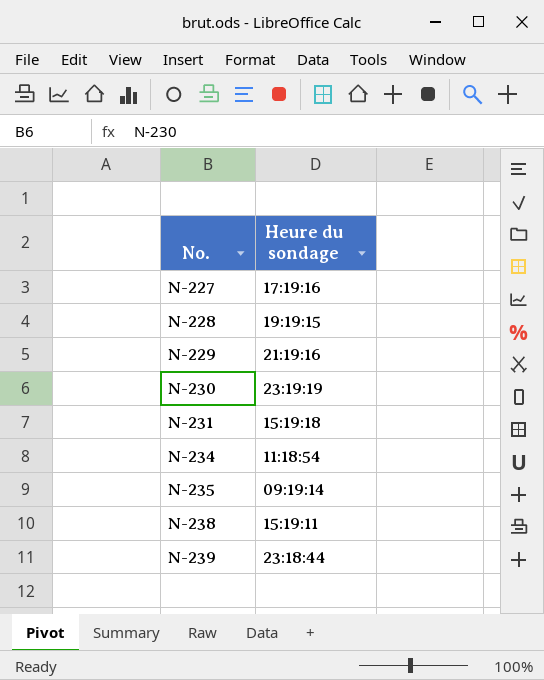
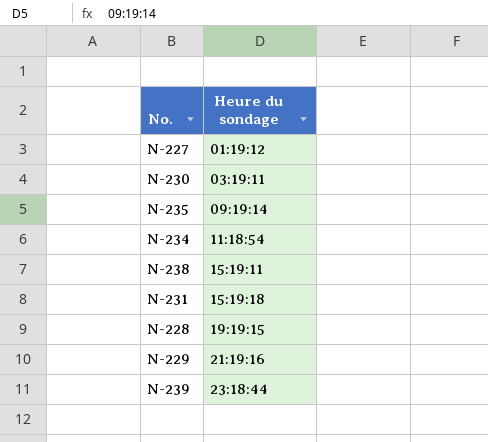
row order: No. ascending -> Heure du sondage ascending
N-227 | Heure du sondage: 17:19:16 -> 01:19:12
N-230 | Heure du sondage: 23:19:19 -> 03:19:11

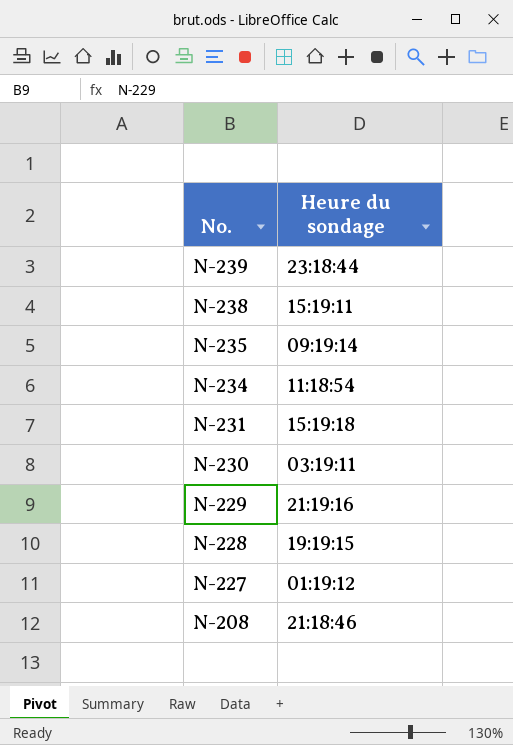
row order: Heure du sondage ascending -> No. descending
row N-208: none -> 21:18:46

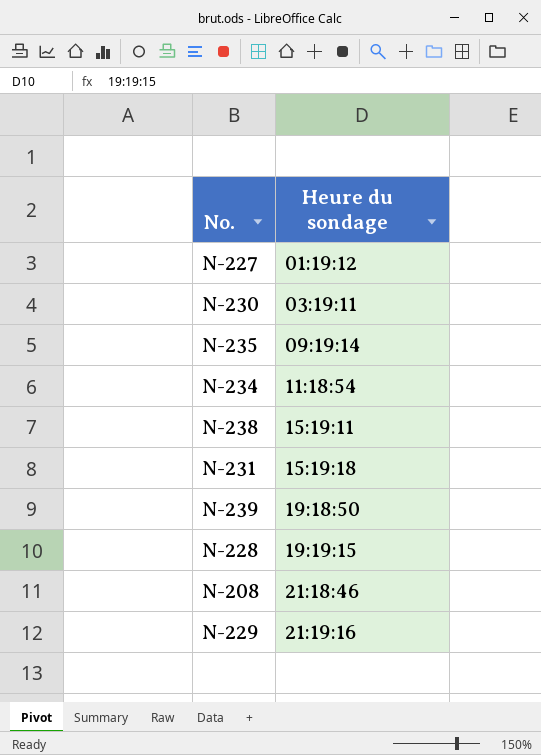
row order: No. descending -> Heure du sondage ascending
N-239 | Heure du sondage: 23:18:44 -> 19:18:50

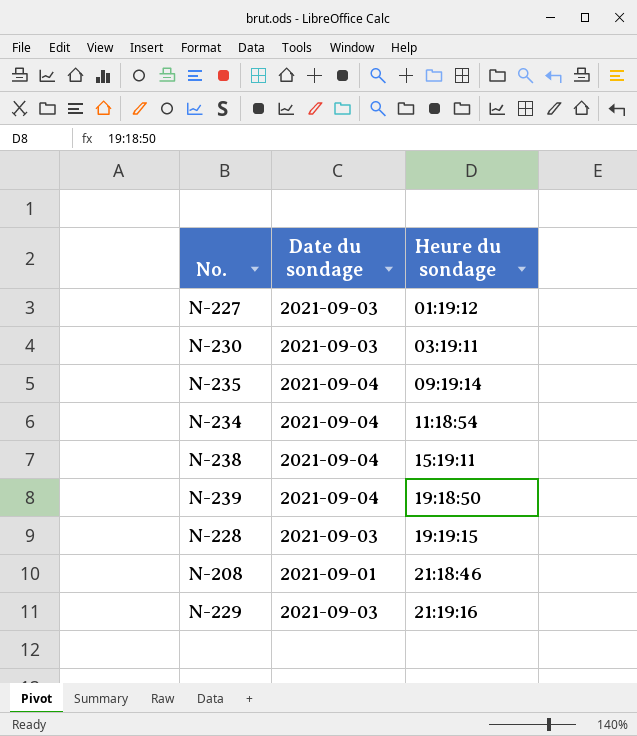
column Date du sondage | position: none -> 2
row N-231: 15:19:18 -> none

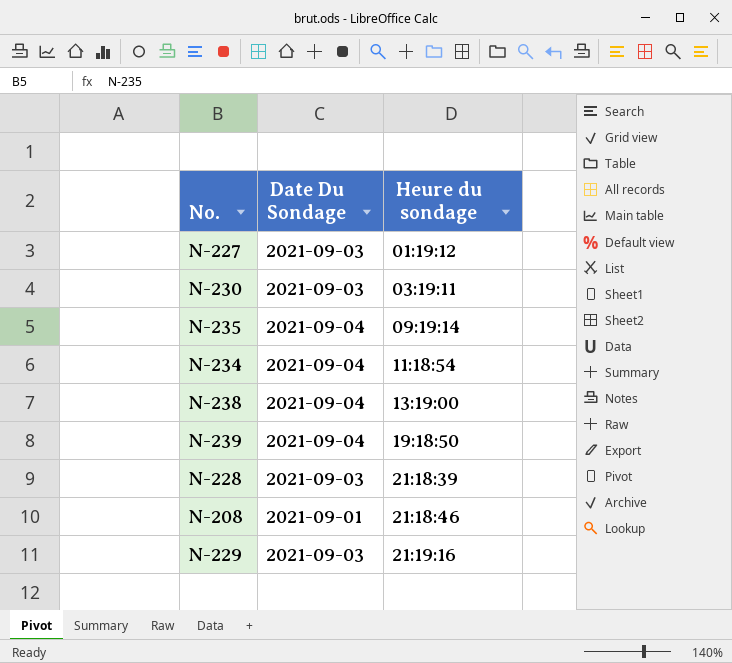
column name: Date du sondage -> Date Du Sondage
N-238 | Heure du sondage: 15:19:11 -> 13:19:00
N-228 | Heure du sondage: 19:19:15 -> 21:18:39

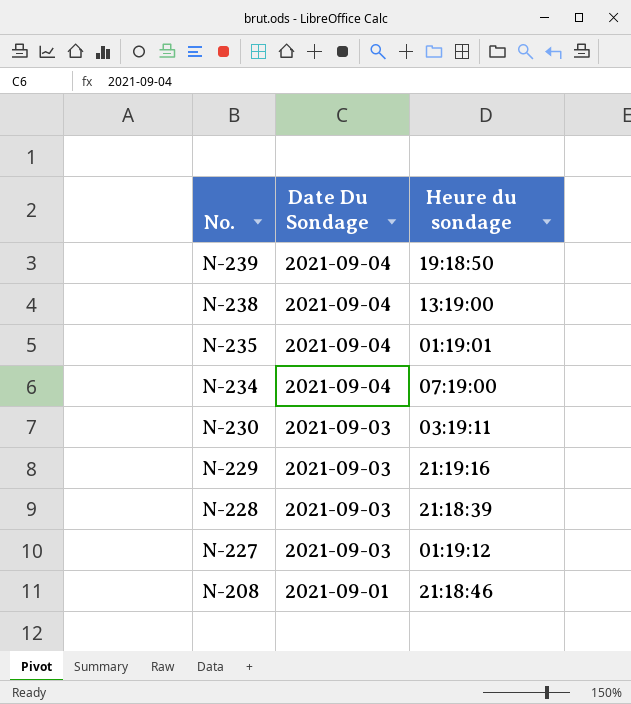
row order: Heure du sondage ascending -> No. descending
N-235 | Heure du sondage: 09:19:14 -> 01:19:01
N-234 | Heure du sondage: 11:18:54 -> 07:19:00

